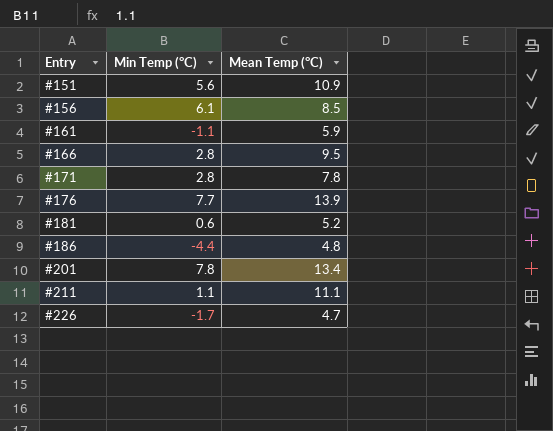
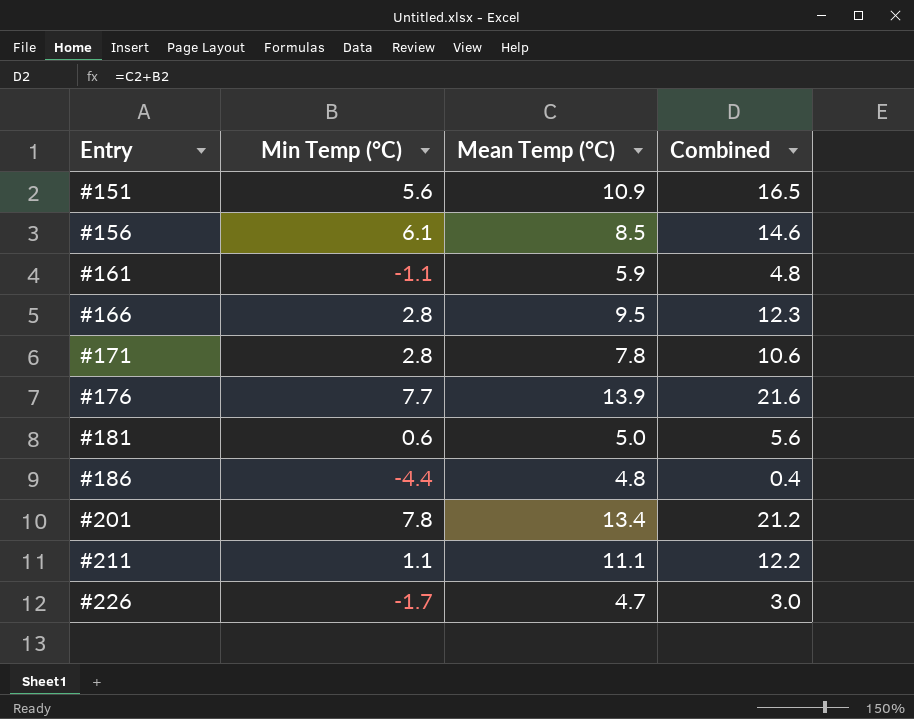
column Combined | formula: none -> [Min Temp (°C)] + [Mean Temp (°C)]
#181 | Mean Temp (°C): 5.2 -> 5.0

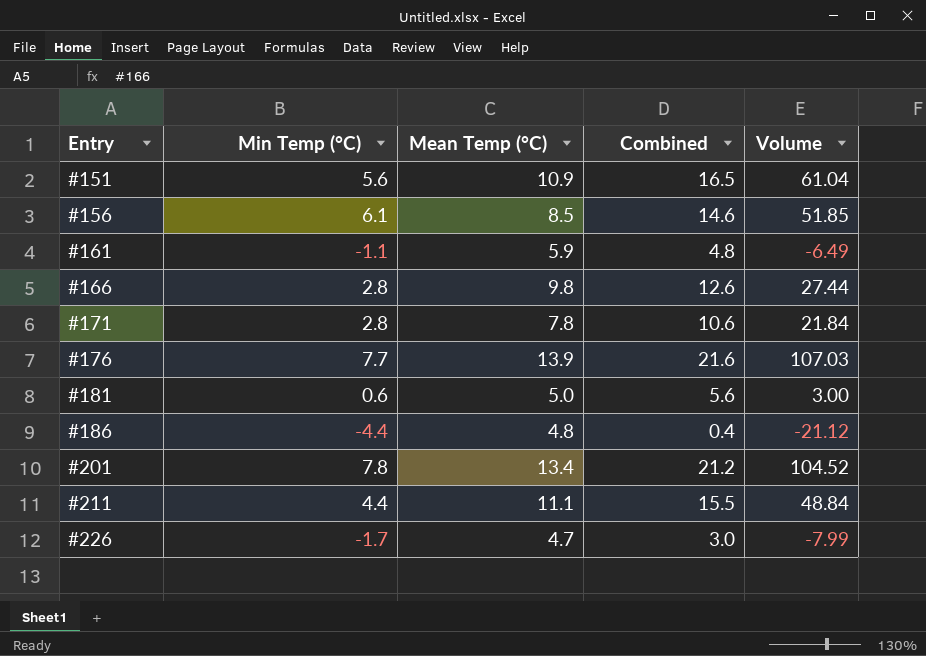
column Volume | formula: none -> [Min Temp (°C)] * [Mean Temp (°C)]
#166 | Mean Temp (°C): 9.5 -> 9.8
#166 | Combined: 12.3 -> 12.6
#211 | Min Temp (°C): 1.1 -> 4.4
#211 | Combined: 12.2 -> 15.5

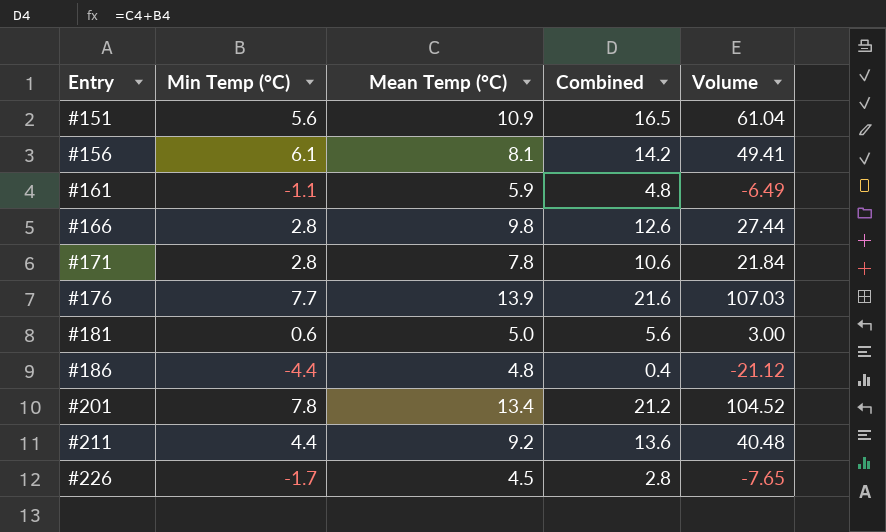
#156 | Mean Temp (°C): 8.5 -> 8.1
#156 | Combined: 14.6 -> 14.2
#156 | Volume: 51.85 -> 49.41
#211 | Mean Temp (°C): 11.1 -> 9.2
#211 | Combined: 15.5 -> 13.6
#211 | Volume: 48.84 -> 40.48
#226 | Mean Temp (°C): 4.7 -> 4.5
#226 | Combined: 3.0 -> 2.8
#226 | Volume: -7.99 -> -7.65

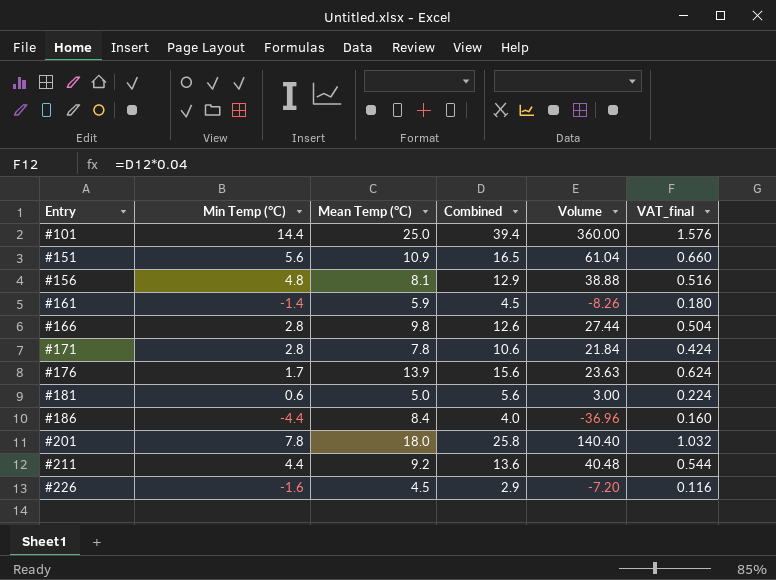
column VAT_final | formula: none -> [Combined] * 0.04
row #101: none -> 14.4 | 25.0 | 39.4 | 360.00 | 1.576
#156 | Min Temp (°C): 6.1 -> 4.8
#156 | Combined: 14.2 -> 12.9
#156 | Volume: 49.41 -> 38.88
#161 | Min Temp (°C): -1.1 -> -1.4
#161 | Combined: 4.8 -> 4.5
#161 | Volume: -6.49 -> -8.26
#176 | Min Temp (°C): 7.7 -> 1.7
#176 | Combined: 21.6 -> 15.6
#176 | Volume: 107.03 -> 23.63
#186 | Mean Temp (°C): 4.8 -> 8.4
#186 | Combined: 0.4 -> 4.0
#186 | Volume: -21.12 -> -36.96
#201 | Mean Temp (°C): 13.4 -> 18.0
#201 | Combined: 21.2 -> 25.8
#201 | Volume: 104.52 -> 140.40
#226 | Min Temp (°C): -1.7 -> -1.6
#226 | Combined: 2.8 -> 2.9
#226 | Volume: -7.65 -> -7.20

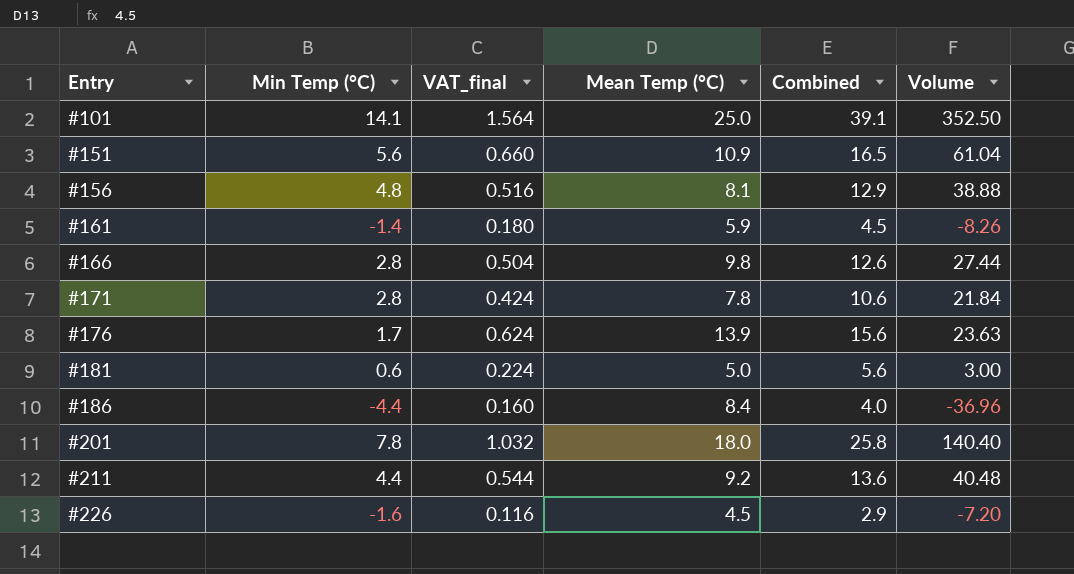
column VAT_final | position: 6 -> 3
#101 | Min Temp (°C): 14.4 -> 14.1
#101 | VAT_final: 1.576 -> 1.564
#101 | Combined: 39.4 -> 39.1
#101 | Volume: 360.00 -> 352.50

